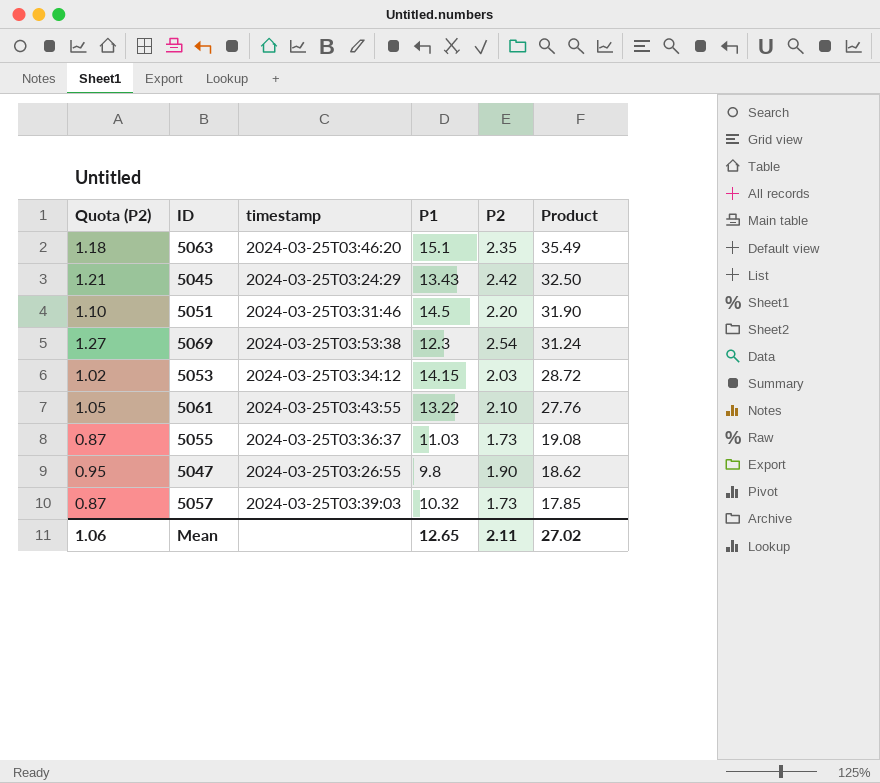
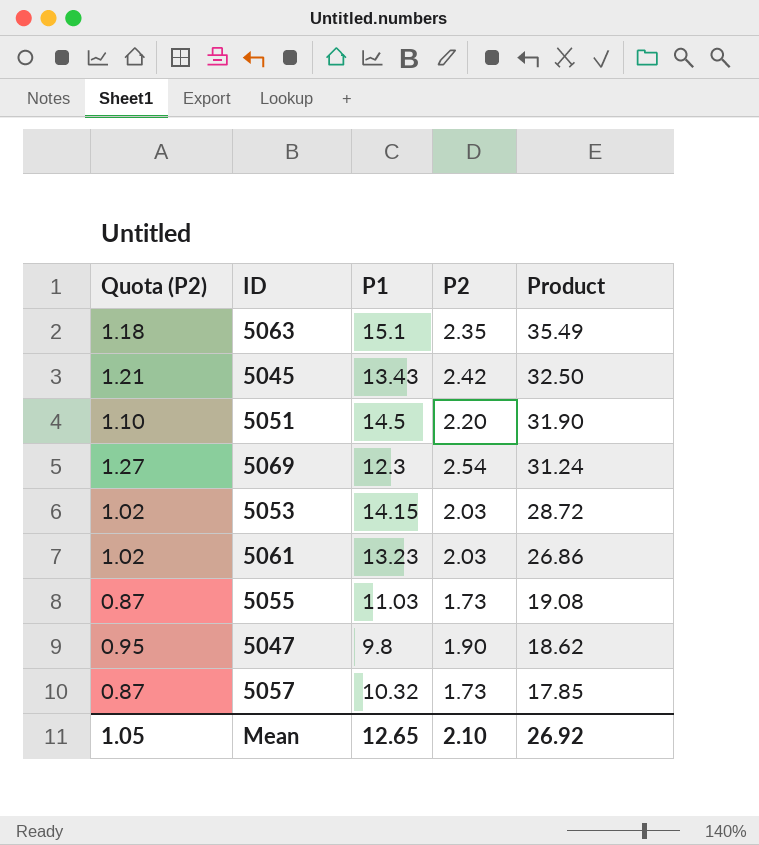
column timestamp | position: 3 -> none
5061 | Quota (P2): 1.05 -> 1.02
5061 | P1: 13.22 -> 13.23
5061 | P2: 2.10 -> 2.03
5061 | Product: 27.76 -> 26.86
Mean | Quota (P2): 1.06 -> 1.05
Mean | P2: 2.11 -> 2.10
Mean | Product: 27.02 -> 26.92

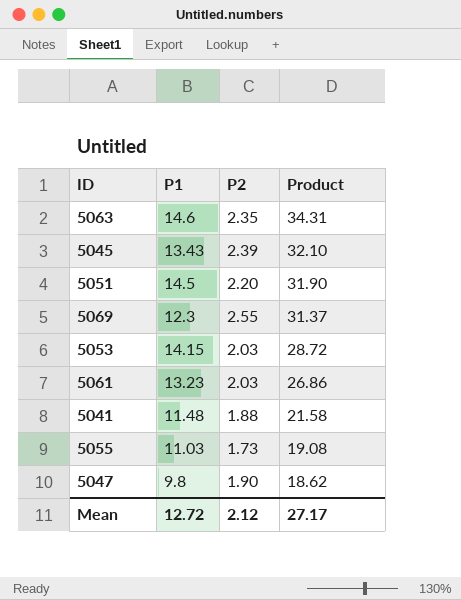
column Quota (P2) | formula: [P2] * 0.5 -> none
row 5057: 0.87 | 10.32 | 1.73 | 17.85 -> none
5063 | P1: 15.1 -> 14.6
5063 | Product: 35.49 -> 34.31
5045 | P2: 2.42 -> 2.39
5045 | Product: 32.50 -> 32.10
5069 | P2: 2.54 -> 2.55
5069 | Product: 31.24 -> 31.37
row 5041: none -> 11.48 | 1.88 | 21.58
Mean | P1: 12.65 -> 12.72
Mean | P2: 2.10 -> 2.12
Mean | Product: 26.92 -> 27.17

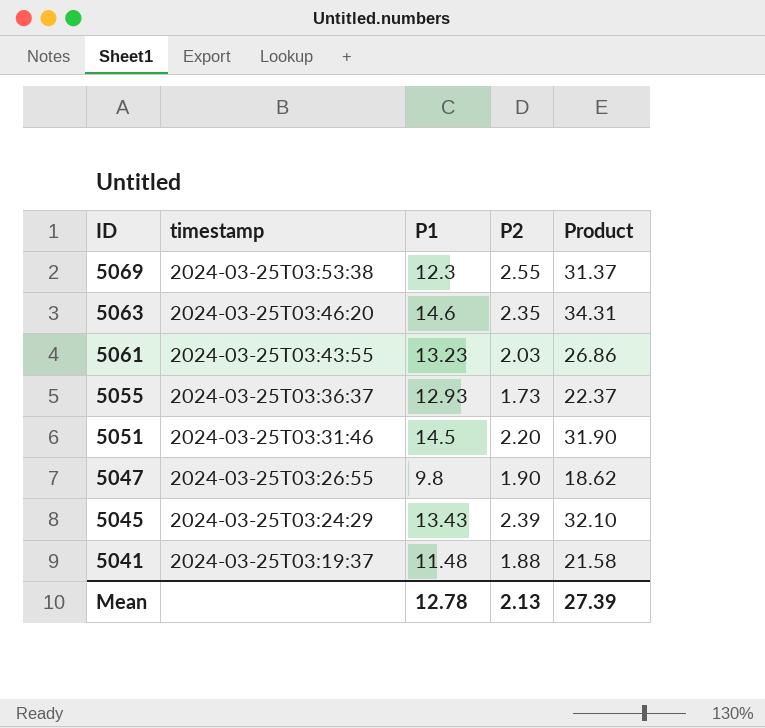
row order: Product descending -> ID descending
column timestamp | position: none -> 2
row 5053: 14.15 | 2.03 | 28.72 -> none
5055 | P1: 11.03 -> 12.93
5055 | Product: 19.08 -> 22.37
Mean | P1: 12.72 -> 12.78
Mean | P2: 2.12 -> 2.13
Mean | Product: 27.17 -> 27.39

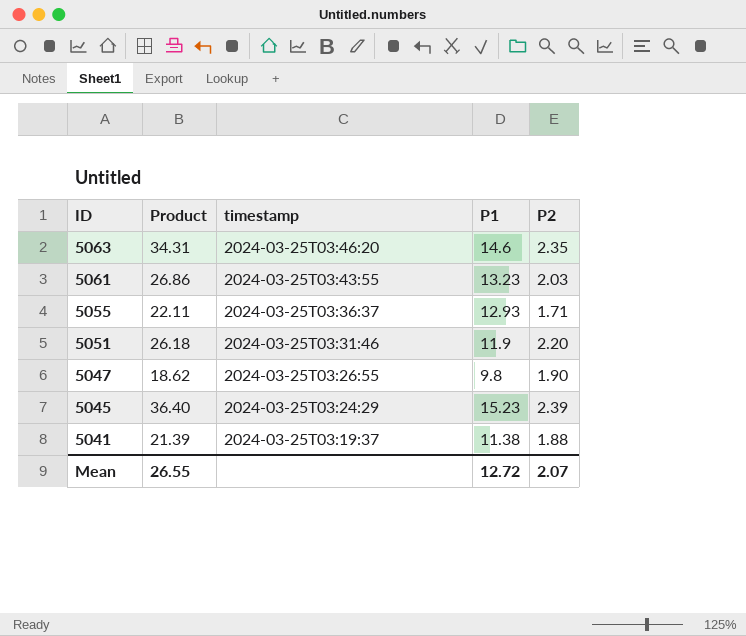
column Product | position: 5 -> 2
row 5069: 2024-03-25T03:53:38 | 12.3 | 2.55 | 31.37 -> none
5055 | Product: 22.37 -> 22.11
5055 | P2: 1.73 -> 1.71
5051 | Product: 31.90 -> 26.18
5051 | P1: 14.5 -> 11.9
5045 | Product: 32.10 -> 36.40
5045 | P1: 13.43 -> 15.23
5041 | Product: 21.58 -> 21.39
5041 | P1: 11.48 -> 11.38
Mean | Product: 27.39 -> 26.55
Mean | P1: 12.78 -> 12.72
Mean | P2: 2.13 -> 2.07

